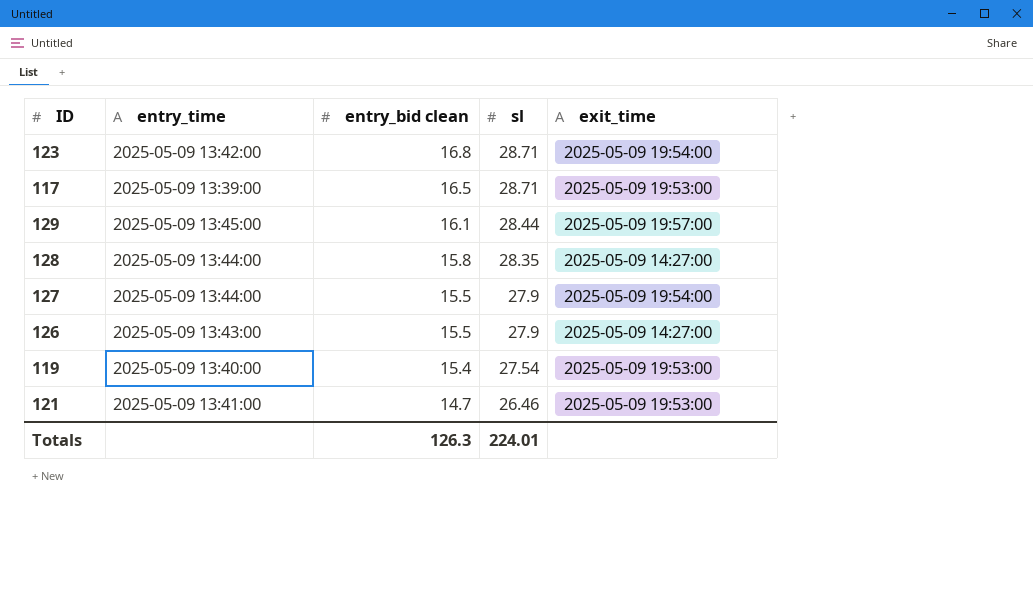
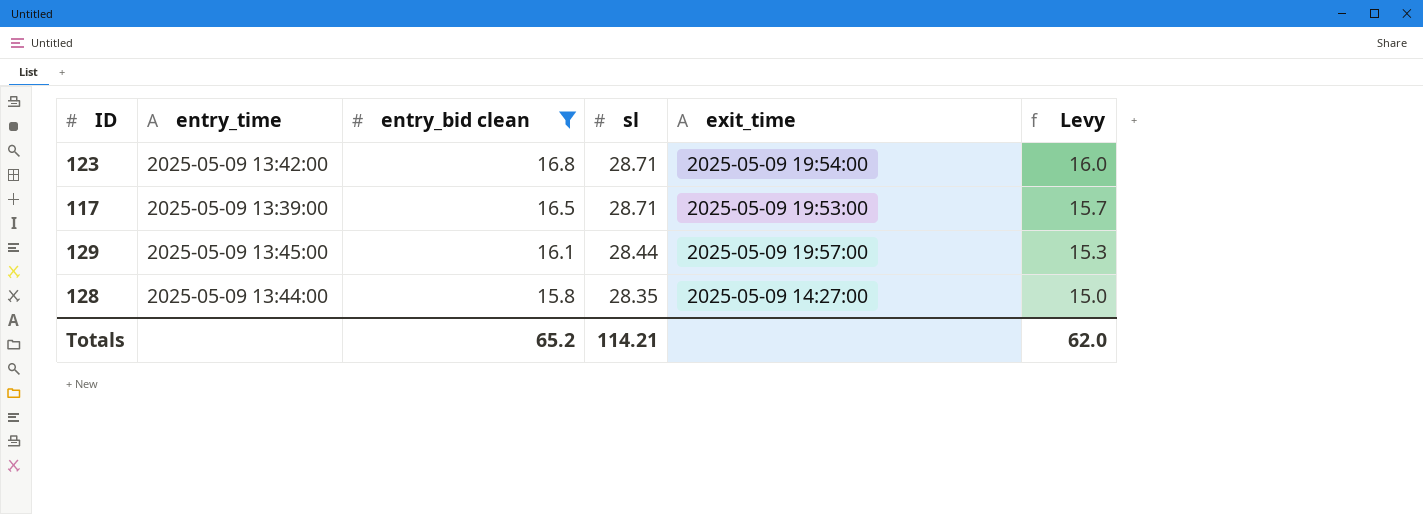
filter: none -> entry_bid clean >= 15.8
column Levy | formula: none -> [entry_bid clean] * 0.95
Totals | entry_bid clean: 126.3 -> 65.2
Totals | sl: 224.01 -> 114.21

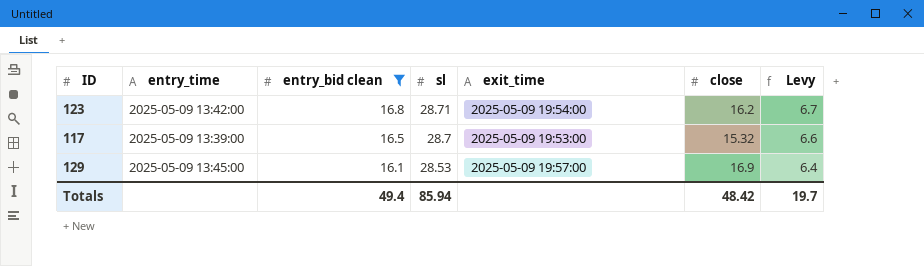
column close | position: none -> 6
column Levy | formula: [entry_bid clean] * 0.95 -> [entry_bid clean] * 0.4
row 128: 2025-05-09 13:44:00 | 15.8 | 28.35 | 2025-05-09 14:27:00 | 15.0 -> none
117 | sl: 28.71 -> 28.7
129 | sl: 28.44 -> 28.53
Totals | entry_bid clean: 65.2 -> 49.4
Totals | sl: 114.21 -> 85.94
Totals | Levy: 62.0 -> 19.7

